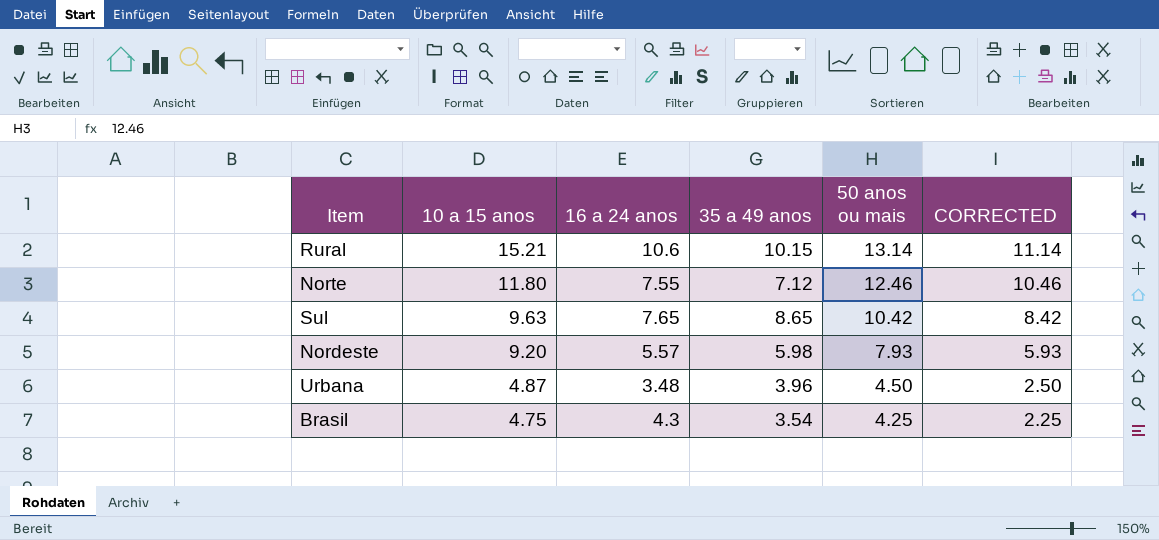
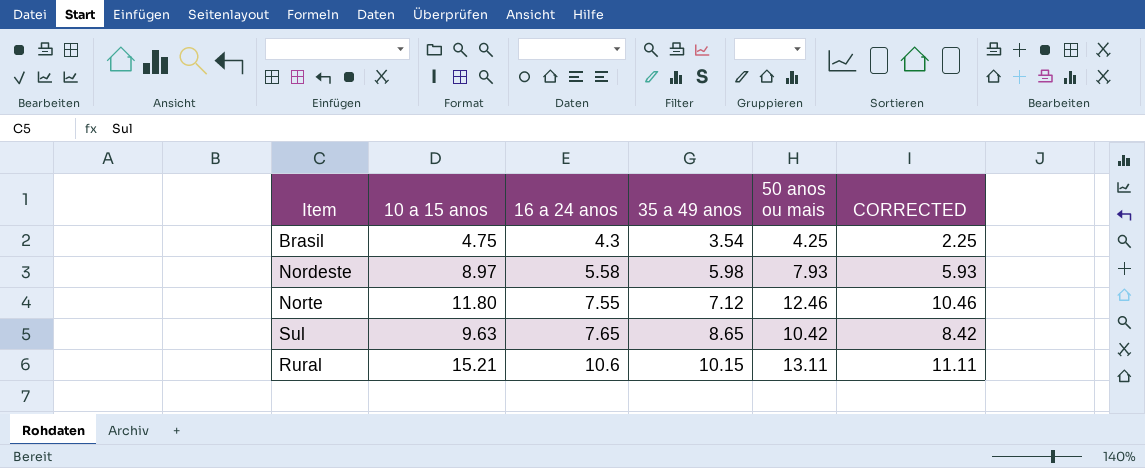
row order: 10 a 15 anos descending -> 16 a 24 anos ascending
row Urbana: 4.87 | 3.48 | 3.96 | 4.50 | 2.50 -> none
Nordeste | 10 a 15 anos: 9.20 -> 8.97
Nordeste | 16 a 24 anos: 5.57 -> 5.58
Rural | 50 anos ou mais: 13.14 -> 13.11
Rural | CORRECTED: 11.14 -> 11.11

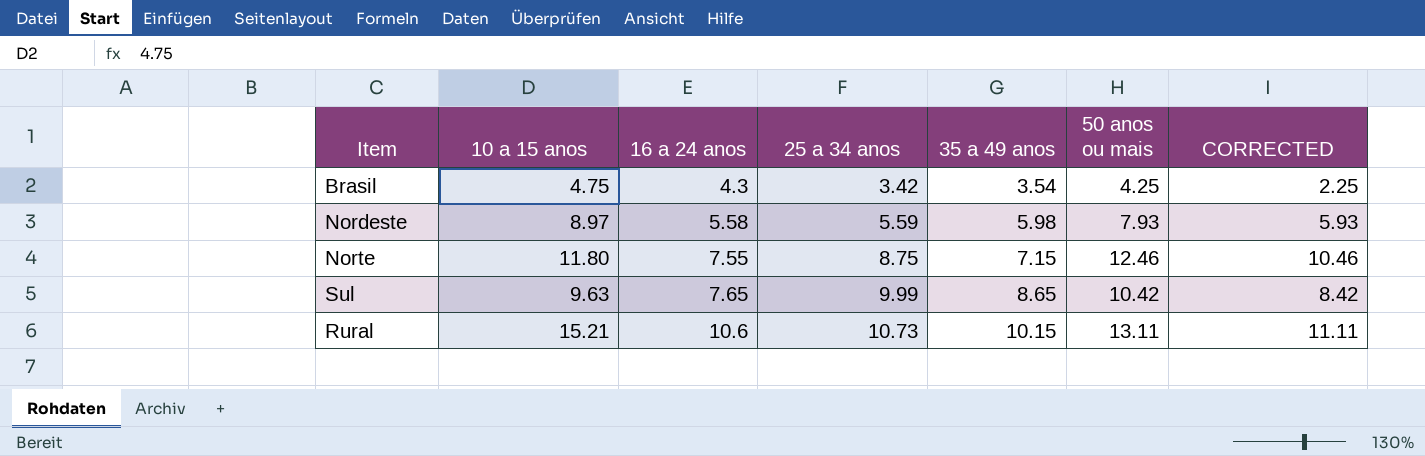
column 25 a 34 anos | position: none -> 4
Norte | 35 a 49 anos: 7.12 -> 7.15

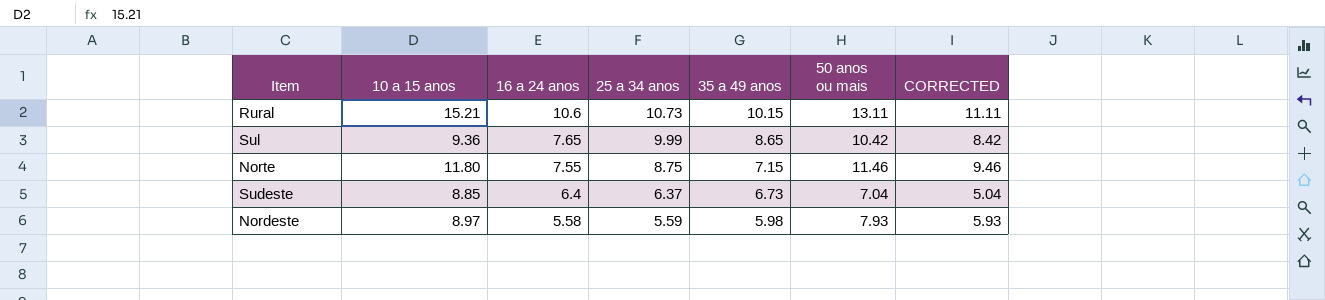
row order: 16 a 24 anos ascending -> 16 a 24 anos descending
row Brasil: 4.75 | 4.3 | 3.42 | 3.54 | 4.25 | 2.25 -> none
Sul | 10 a 15 anos: 9.63 -> 9.36
Norte | 50 anos ou mais: 12.46 -> 11.46
Norte | CORRECTED: 10.46 -> 9.46
row Sudeste: none -> 8.85 | 6.4 | 6.37 | 6.73 | 7.04 | 5.04

